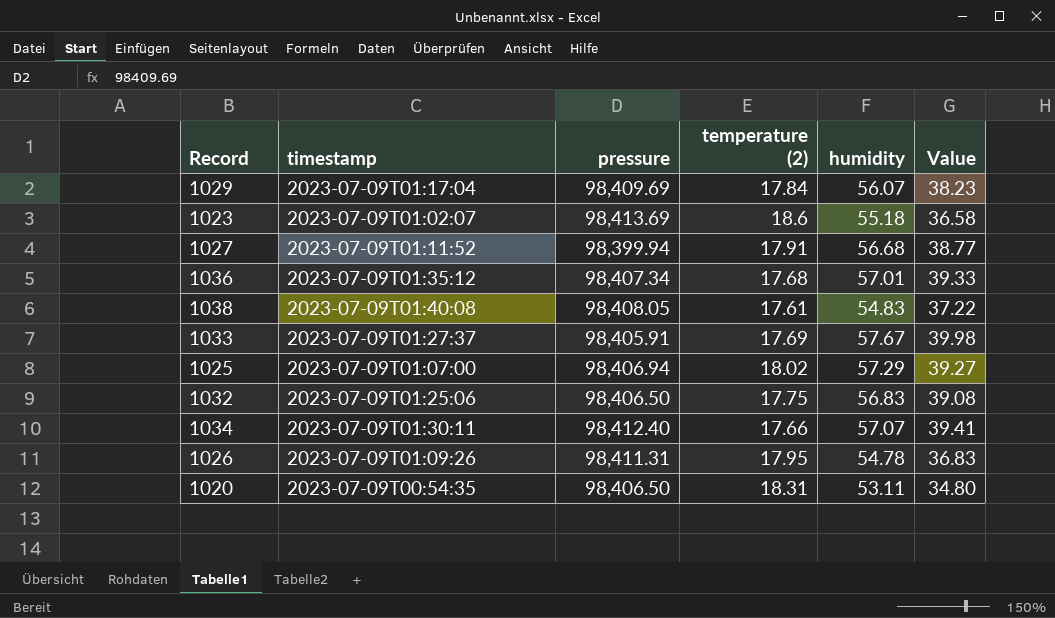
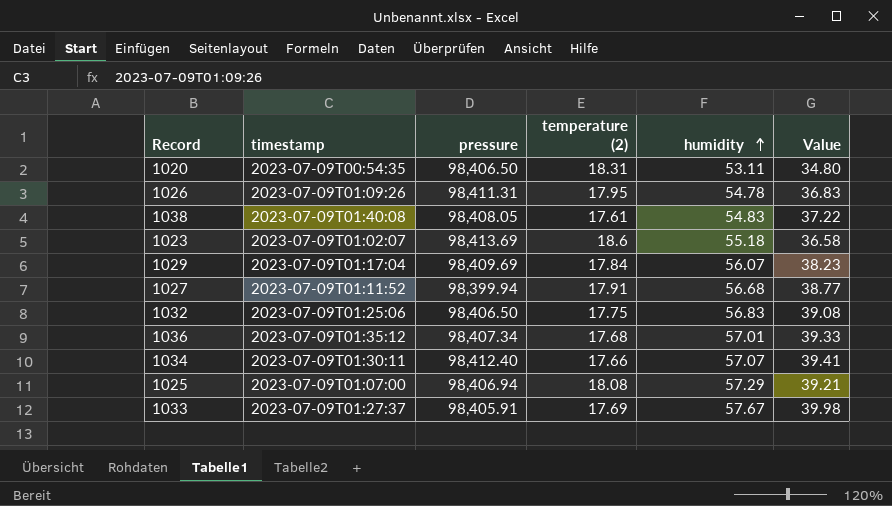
row order: none -> humidity ascending
1025 | temperature (2): 18.02 -> 18.08
1025 | Value: 39.27 -> 39.21

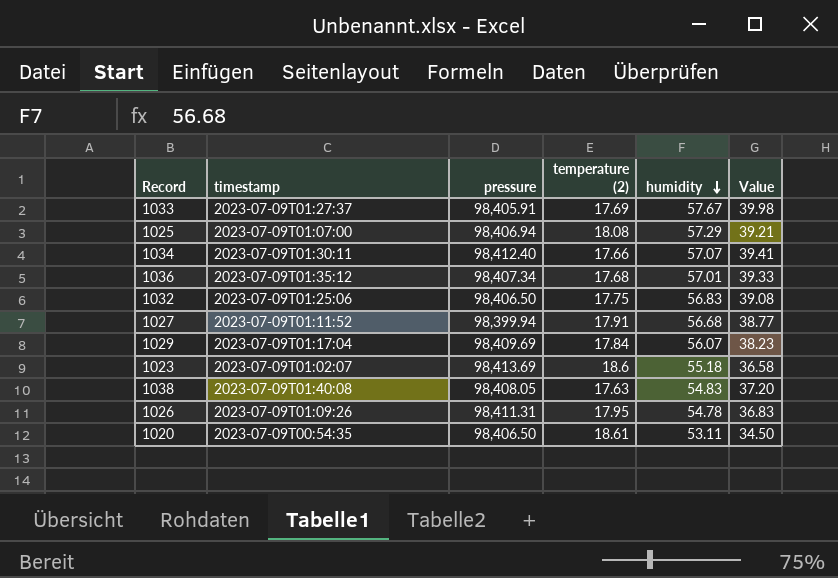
row order: humidity ascending -> humidity descending
1038 | temperature (2): 17.61 -> 17.63
1038 | Value: 37.22 -> 37.20
1020 | temperature (2): 18.31 -> 18.61
1020 | Value: 34.80 -> 34.50

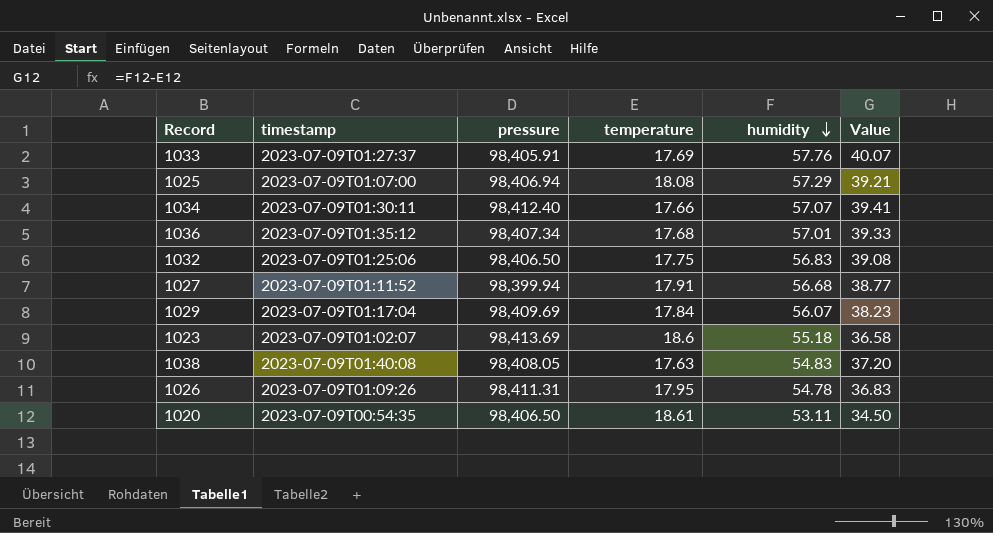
column name: temperature (2) -> temperature
1033 | humidity: 57.67 -> 57.76
1033 | Value: 39.98 -> 40.07

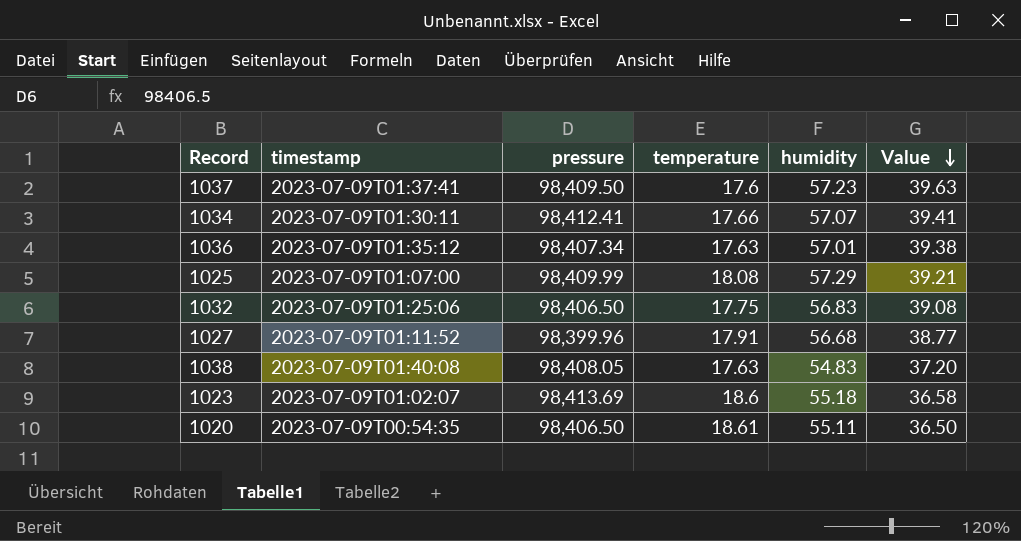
row order: humidity descending -> Value descending
row 1033: 2023-07-09T01:27:37 | 98,405.91 | 17.69 | 57.76 | 40.07 -> none
row 1029: 2023-07-09T01:17:04 | 98,409.69 | 17.84 | 56.07 | 38.23 -> none
row 1026: 2023-07-09T01:09:26 | 98,411.31 | 17.95 | 54.78 | 36.83 -> none
row 1037: none -> 2023-07-09T01:37:41 | 98,409.50 | 17.6 | 57.23 | 39.63
1034 | pressure: 98,412.40 -> 98,412.41
1036 | temperature: 17.68 -> 17.63
1036 | Value: 39.33 -> 39.38
1025 | pressure: 98,406.94 -> 98,409.99
1027 | pressure: 98,399.94 -> 98,399.96
1020 | humidity: 53.11 -> 55.11
1020 | Value: 34.50 -> 36.50

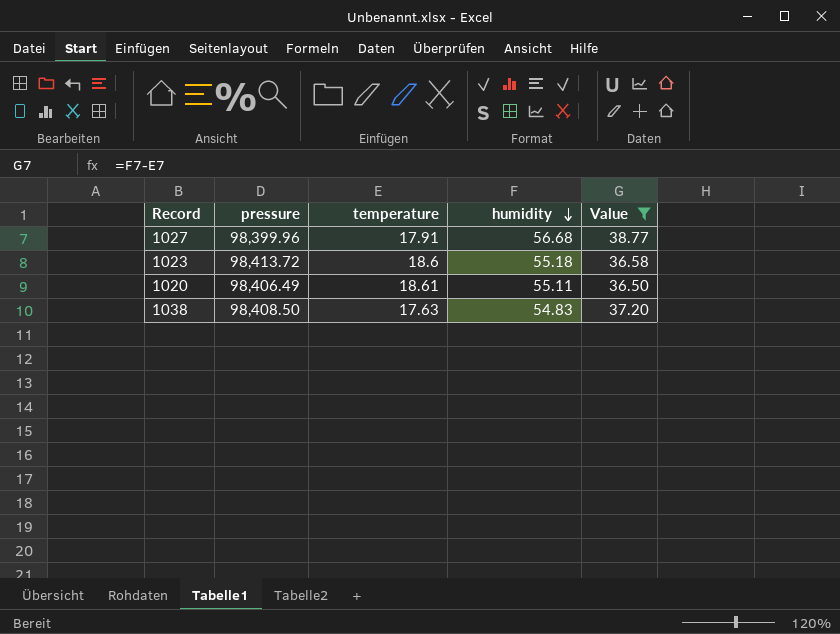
filter: none -> Value <= 38.77
row order: Value descending -> humidity descending
column timestamp | position: 2 -> none
1023 | pressure: 98,413.69 -> 98,413.72
1020 | pressure: 98,406.50 -> 98,406.49
1038 | pressure: 98,408.05 -> 98,408.50

